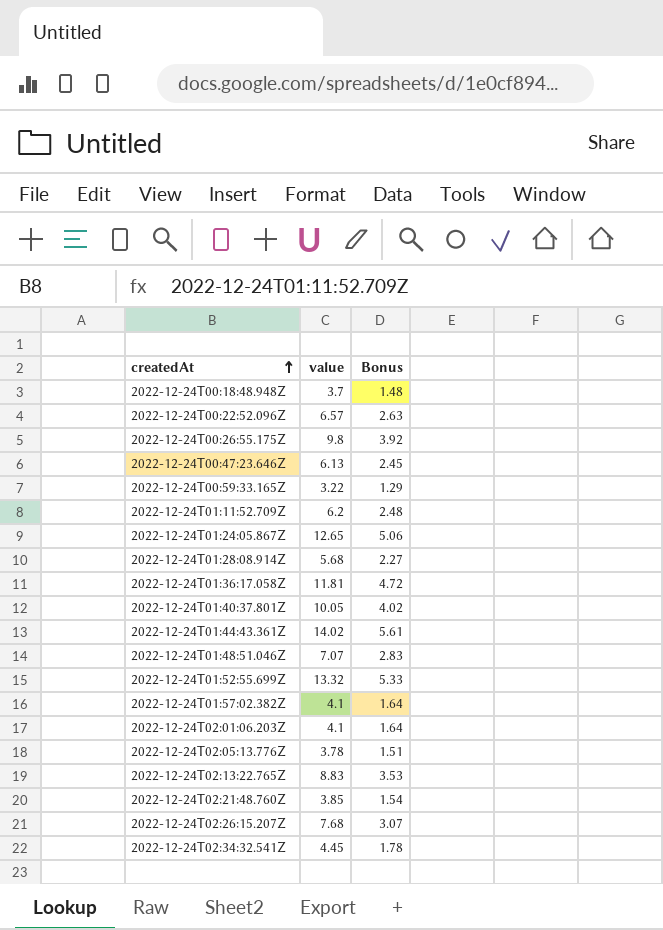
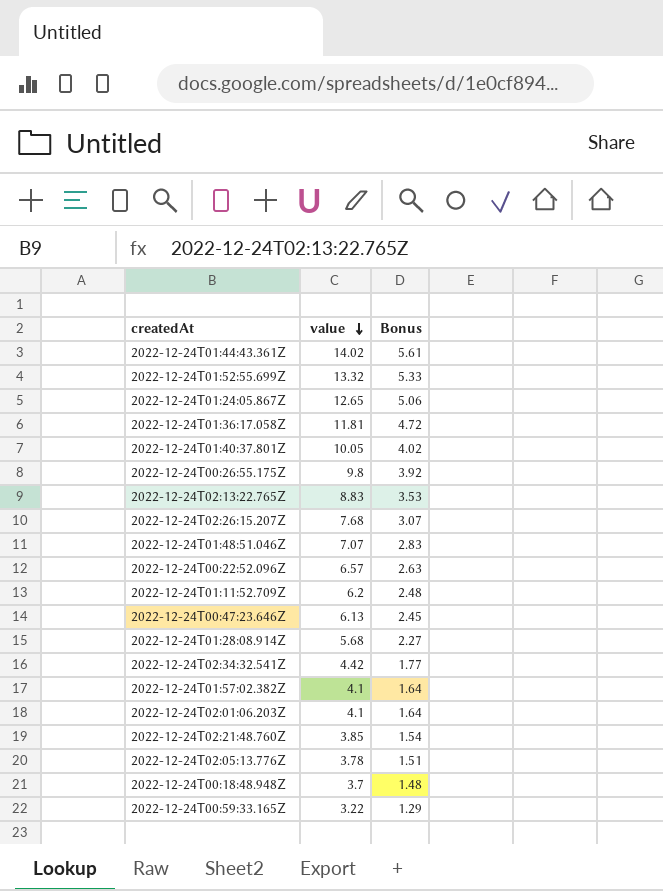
row order: createdAt ascending -> value descending
2022-12-24T02:34:32.541Z | value: 4.45 -> 4.42
2022-12-24T02:34:32.541Z | Bonus: 1.78 -> 1.77

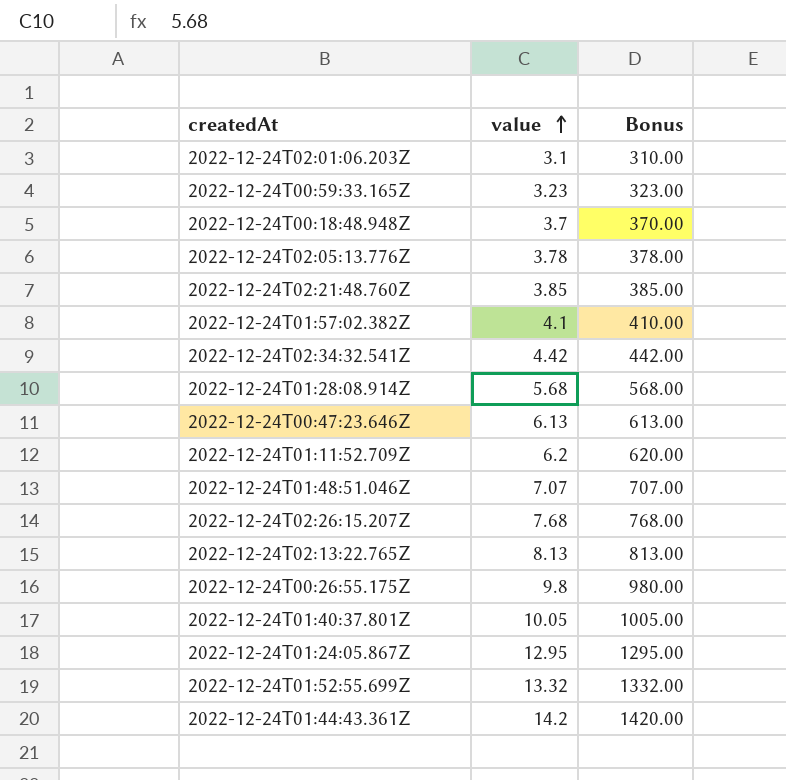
row order: value descending -> value ascending
column Bonus | formula: [value] * 0.4 -> [value] * 100
row 2022-12-24T01:36:17.058Z: 11.81 | 4.72 -> none
row 2022-12-24T00:22:52.096Z: 6.57 | 2.63 -> none
2022-12-24T02:01:06.203Z | value: 4.1 -> 3.1
2022-12-24T00:59:33.165Z | value: 3.22 -> 3.23
2022-12-24T02:13:22.765Z | value: 8.83 -> 8.13
2022-12-24T01:24:05.867Z | value: 12.65 -> 12.95
2022-12-24T01:44:43.361Z | value: 14.02 -> 14.2

